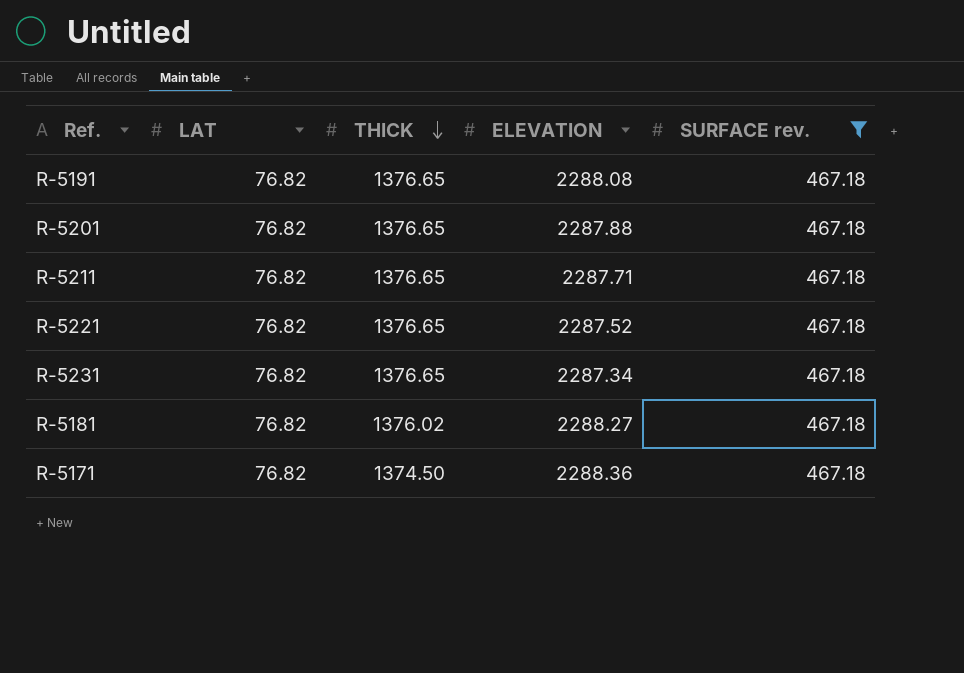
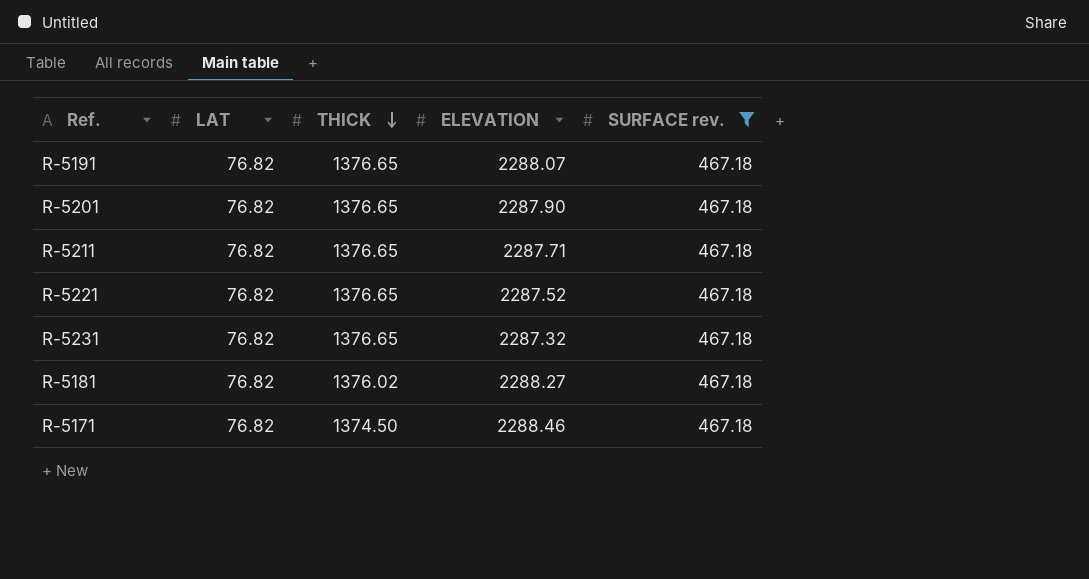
R-5191 | ELEVATION: 2288.08 -> 2288.07
R-5201 | ELEVATION: 2287.88 -> 2287.90
R-5231 | ELEVATION: 2287.34 -> 2287.32
R-5171 | ELEVATION: 2288.36 -> 2288.46

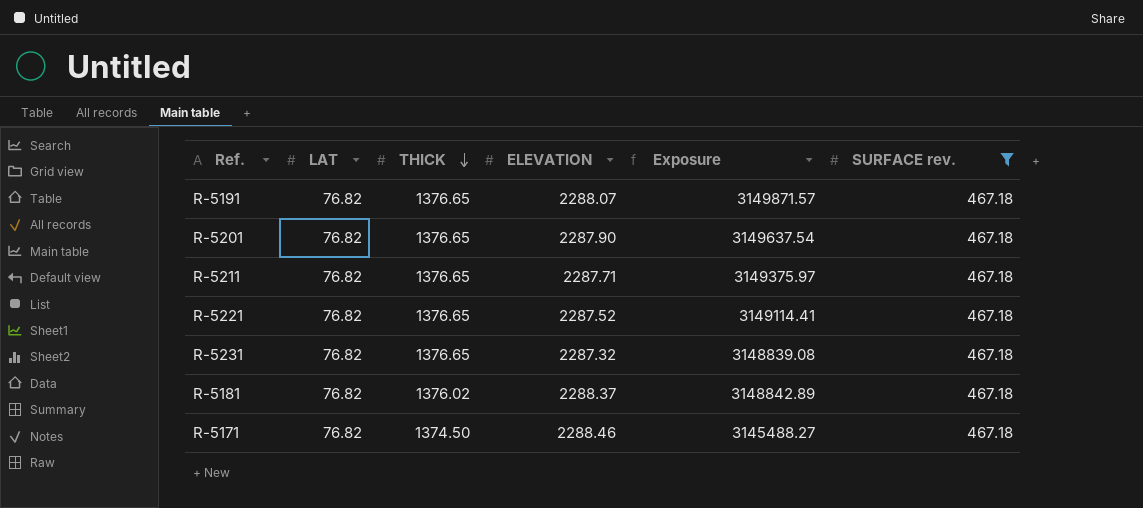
column Exposure | formula: none -> [THICK] * [ELEVATION]
R-5181 | ELEVATION: 2288.27 -> 2288.37

